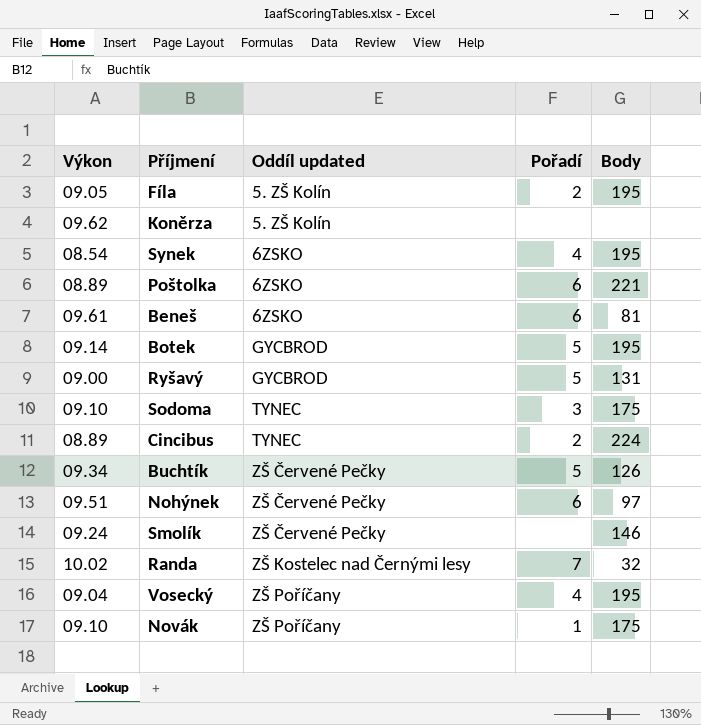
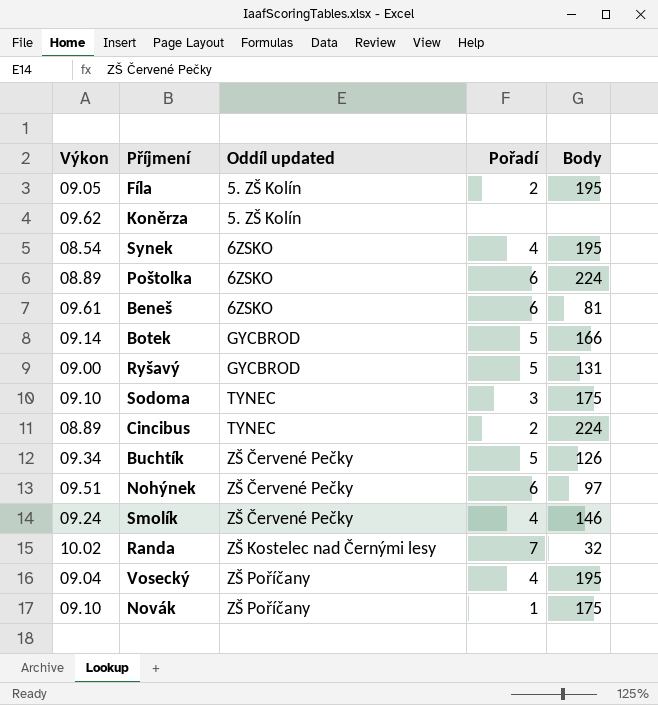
Poštolka | Body: 221 -> 224
Botek | Body: 195 -> 166
Smolík | Pořadí: none -> 4

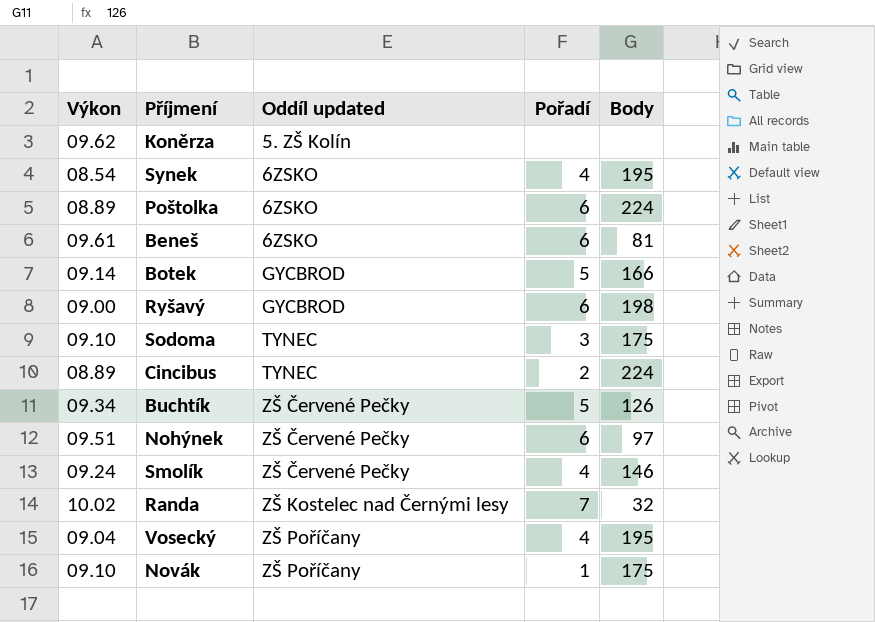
row Fíla: 09.05 | 5. ZŠ Kolín | 2 | 195 -> none
Ryšavý | Pořadí: 5 -> 6
Ryšavý | Body: 131 -> 198

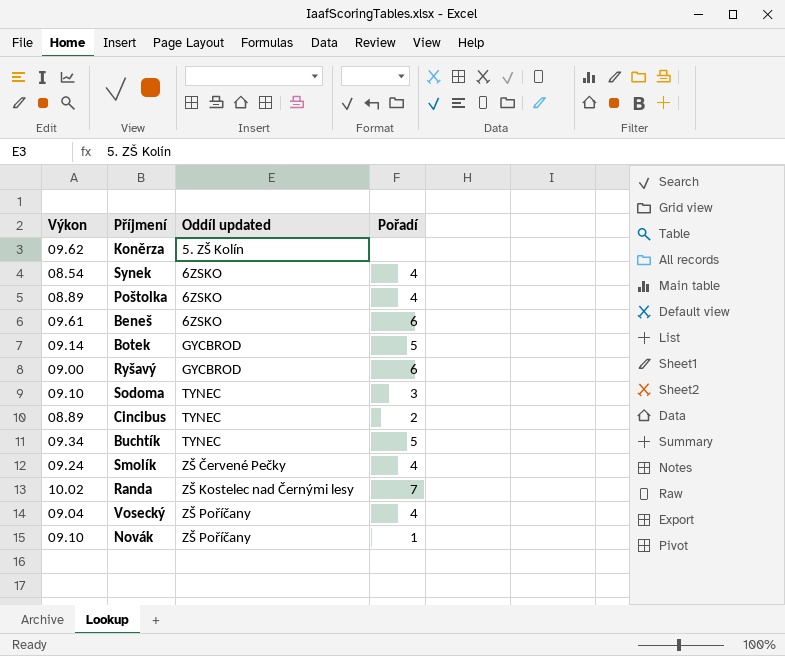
column Body | position: 5 -> none
row Nohýnek: 09.51 | ZŠ Červené Pečky | 6 | 97 -> none
Poštolka | Pořadí: 6 -> 4
Buchtík | Oddíl updated: ZŠ Červené Pečky -> TYNEC

